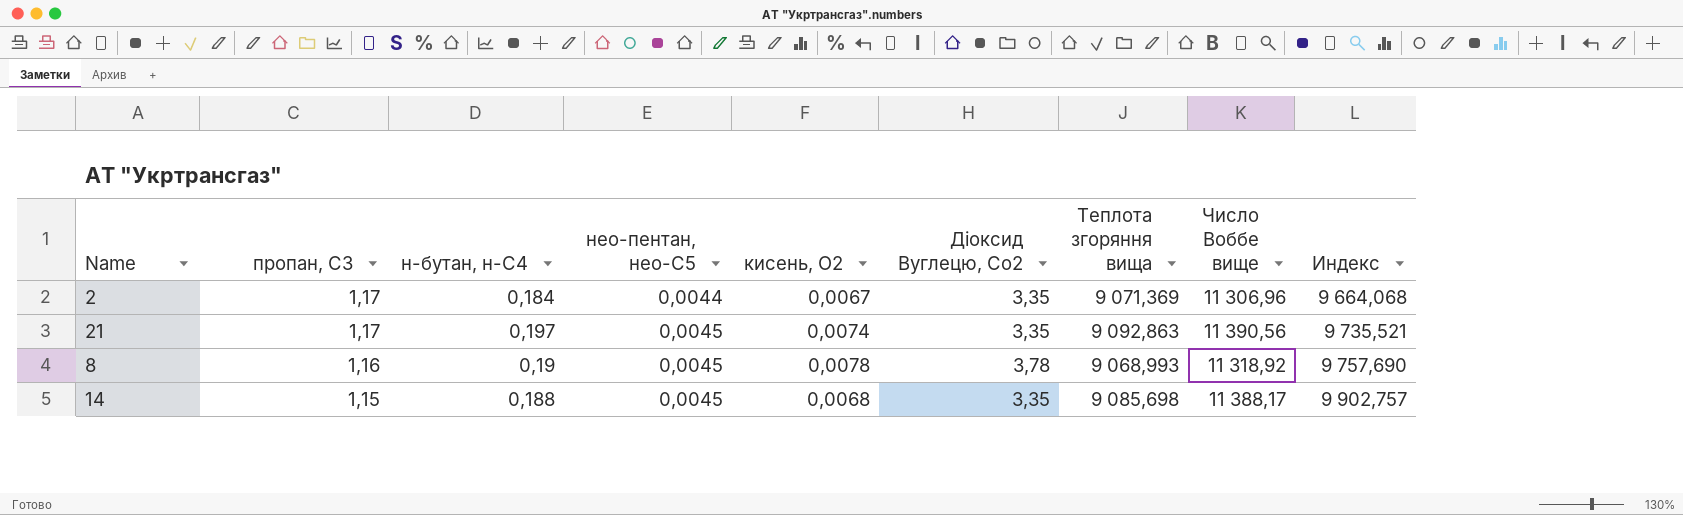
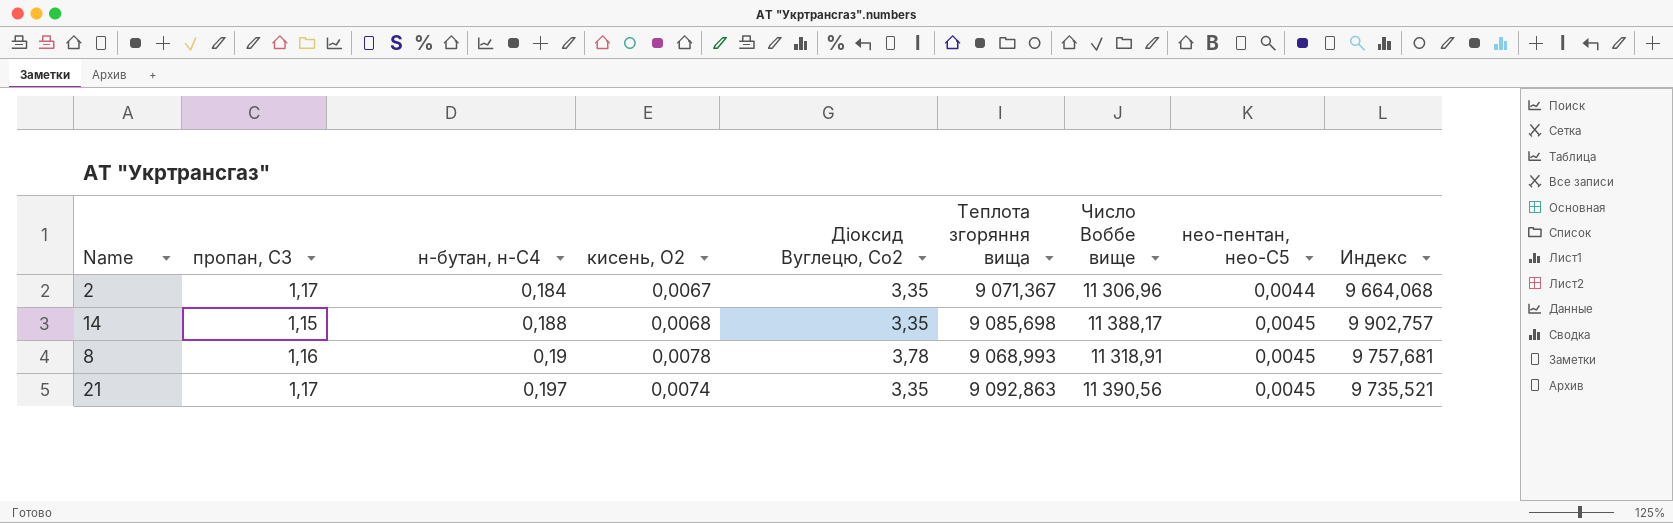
row order: пропан, С3 descending -> н-бутан, н-С4 ascending
column нео-пентан, нео-С5 | position: 4 -> 8
2 | Теплота згоряння вища: 9 071,369 -> 9 071,367
8 | Число Воббе вище: 11 318,92 -> 11 318,91
8 | Индекс: 9 757,690 -> 9 757,681

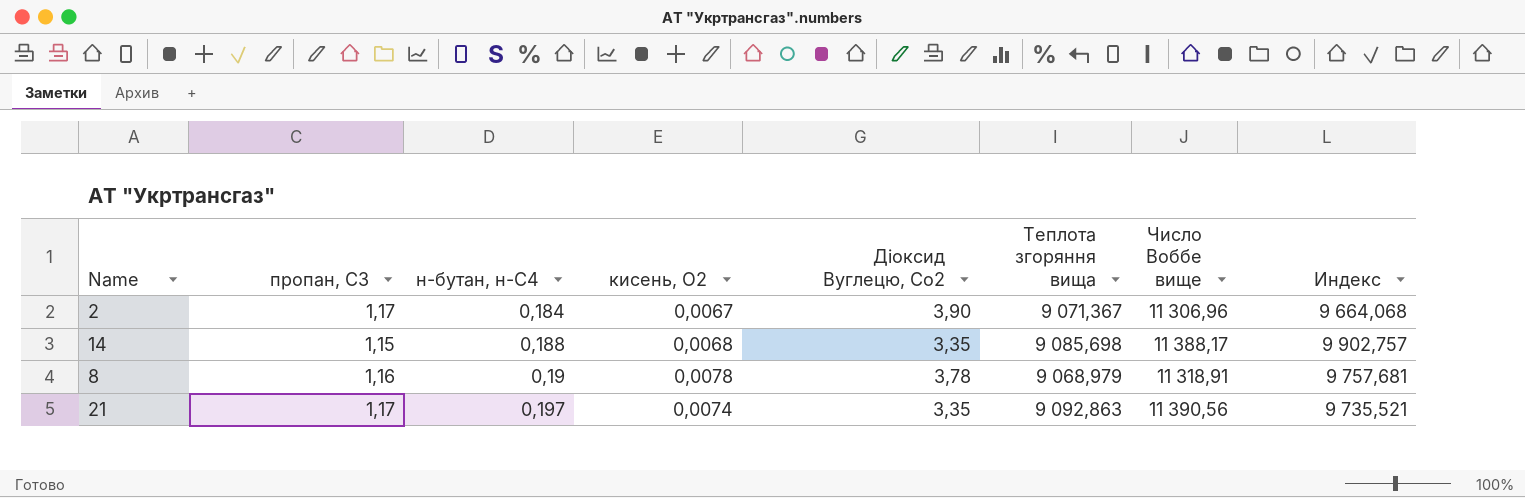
column нео-пентан, нео-С5 | position: 8 -> none
2 | Діоксид Вуглецю, Cо2: 3,35 -> 3,90
8 | Теплота згоряння вища: 9 068,993 -> 9 068,979

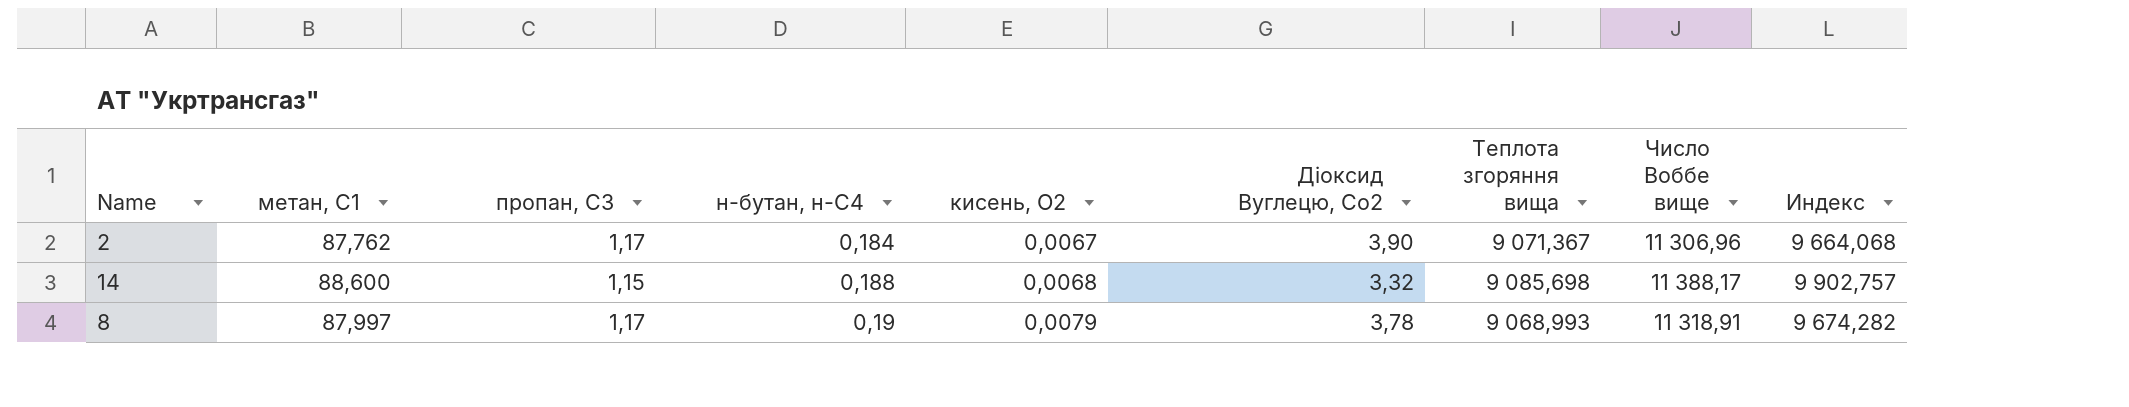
column метан, С1 | position: none -> 2
row 21: 1,17 | 0,197 | 0,0074 | 3,35 | 9 092,863 | 11 390,56 | 9 735,521 -> none
14 | Діоксид Вуглецю, Cо2: 3,35 -> 3,32
8 | пропан, С3: 1,16 -> 1,17
8 | кисень, О2: 0,0078 -> 0,0079
8 | Теплота згоряння вища: 9 068,979 -> 9 068,993
8 | Индекс: 9 757,681 -> 9 674,282

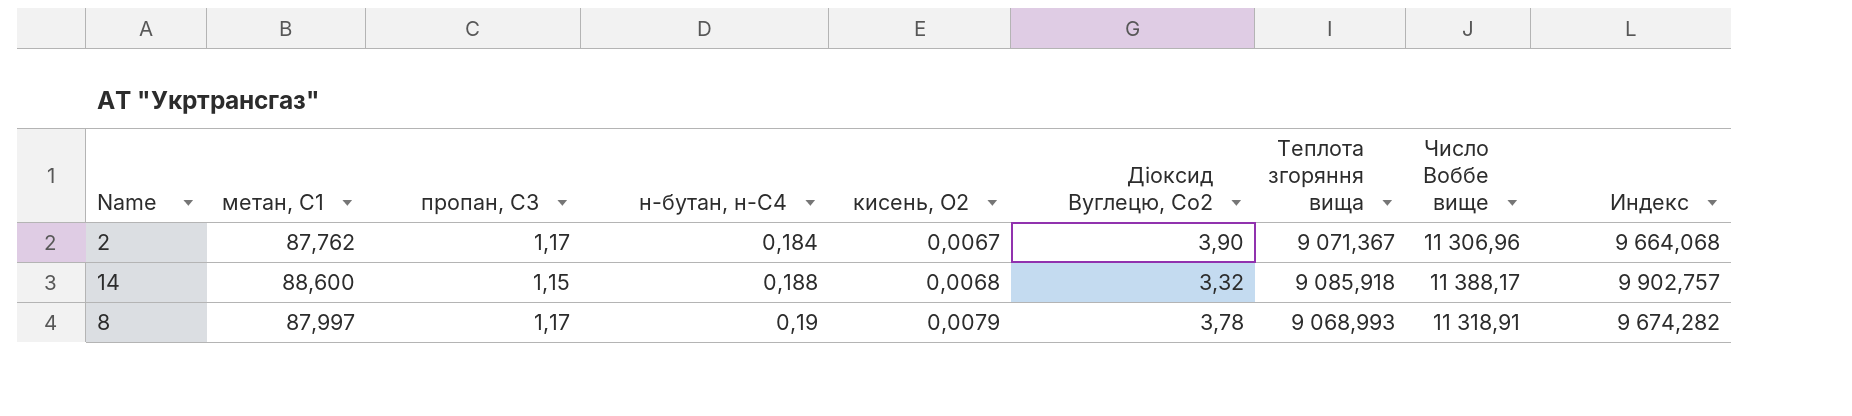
14 | Теплота згоряння вища: 9 085,698 -> 9 085,918

